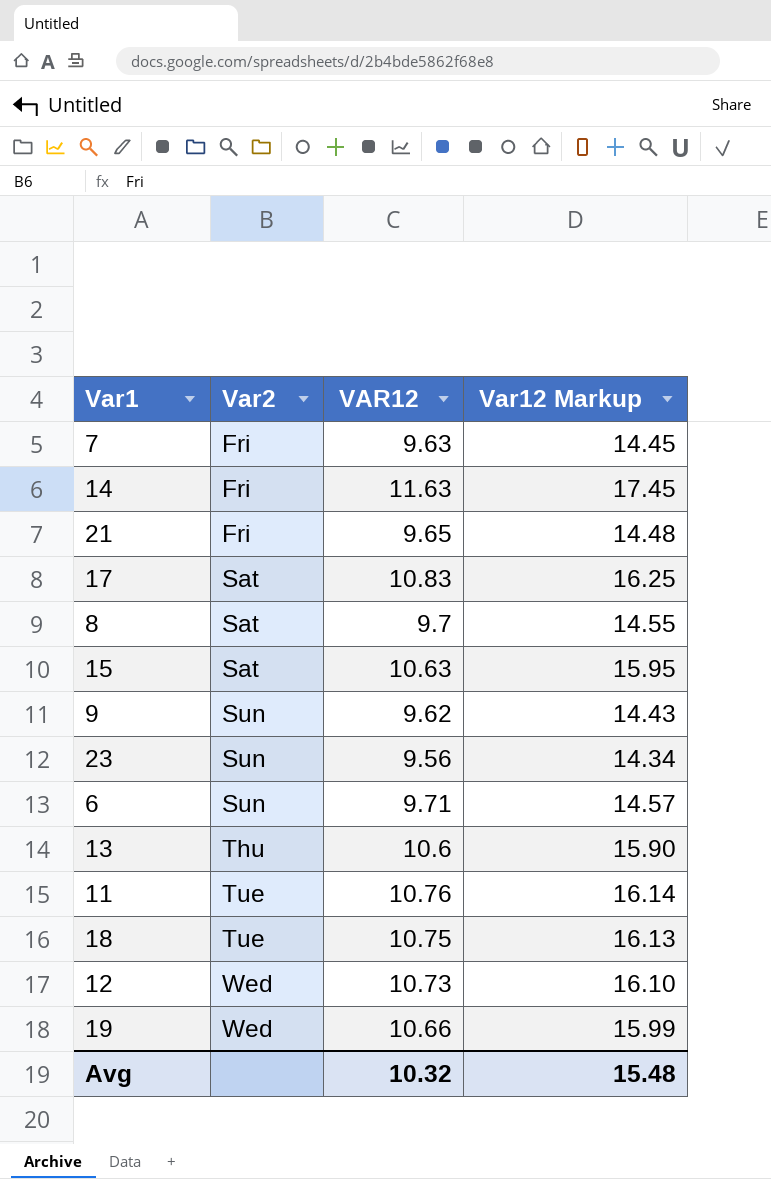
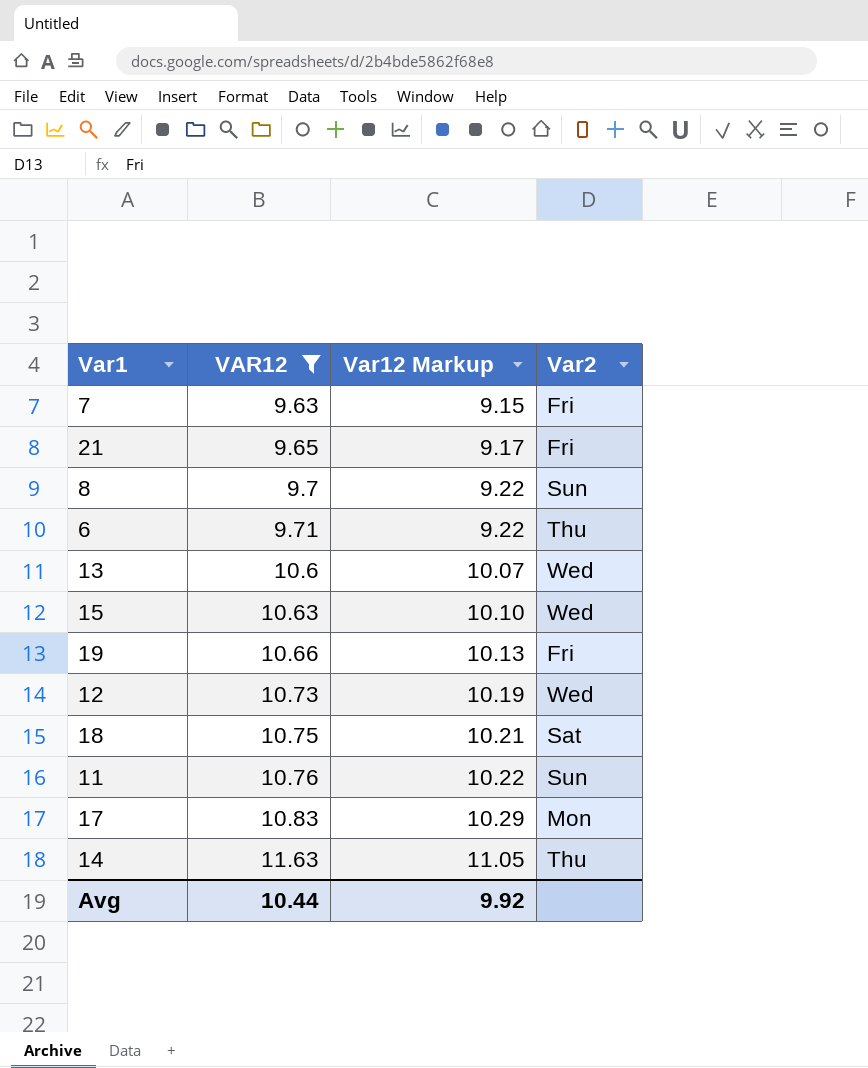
filter: none -> VAR12 >= 9.63
row order: Var2 ascending -> VAR12 ascending
column Var12 Markup | formula: [VAR12] * 1.5 -> [VAR12] * 0.95
column Var2 | position: 2 -> 4
8 | Var2: Sat -> Sun
6 | Var2: Sun -> Thu
13 | Var2: Thu -> Wed
15 | Var2: Sat -> Wed
19 | Var2: Wed -> Fri
18 | Var2: Tue -> Sat
11 | Var2: Tue -> Sun
17 | Var2: Sat -> Mon
14 | Var2: Fri -> Thu
Avg | VAR12: 10.32 -> 10.44
Avg | Var12 Markup: 15.48 -> 9.92

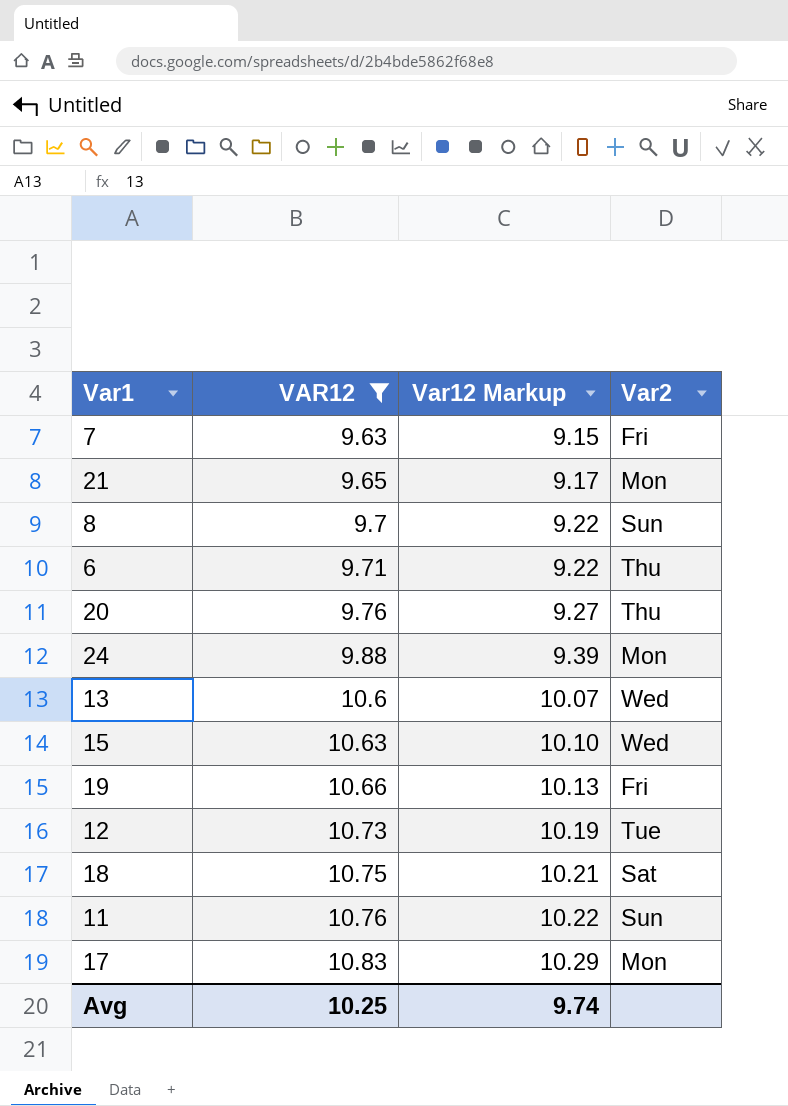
row 14: 11.63 | 11.05 | Thu -> none
21 | Var2: Fri -> Mon
row 20: none -> 9.76 | 9.27 | Thu
row 24: none -> 9.88 | 9.39 | Mon
12 | Var2: Wed -> Tue
Avg | VAR12: 10.44 -> 10.25
Avg | Var12 Markup: 9.92 -> 9.74

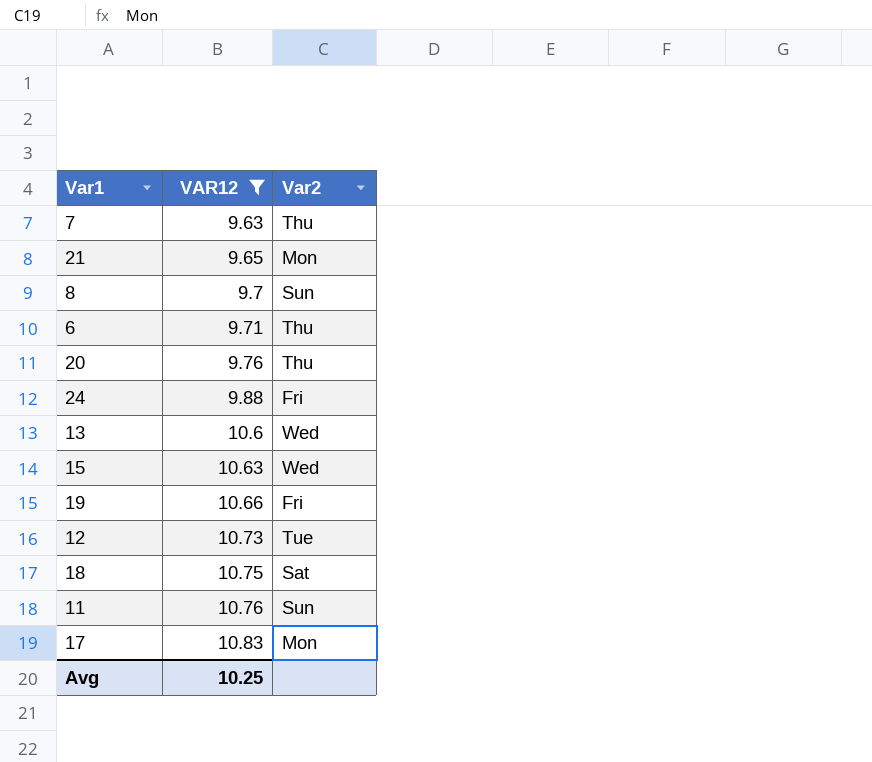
column Var12 Markup | formula: [VAR12] * 0.95 -> none
7 | Var2: Fri -> Thu
24 | Var2: Mon -> Fri

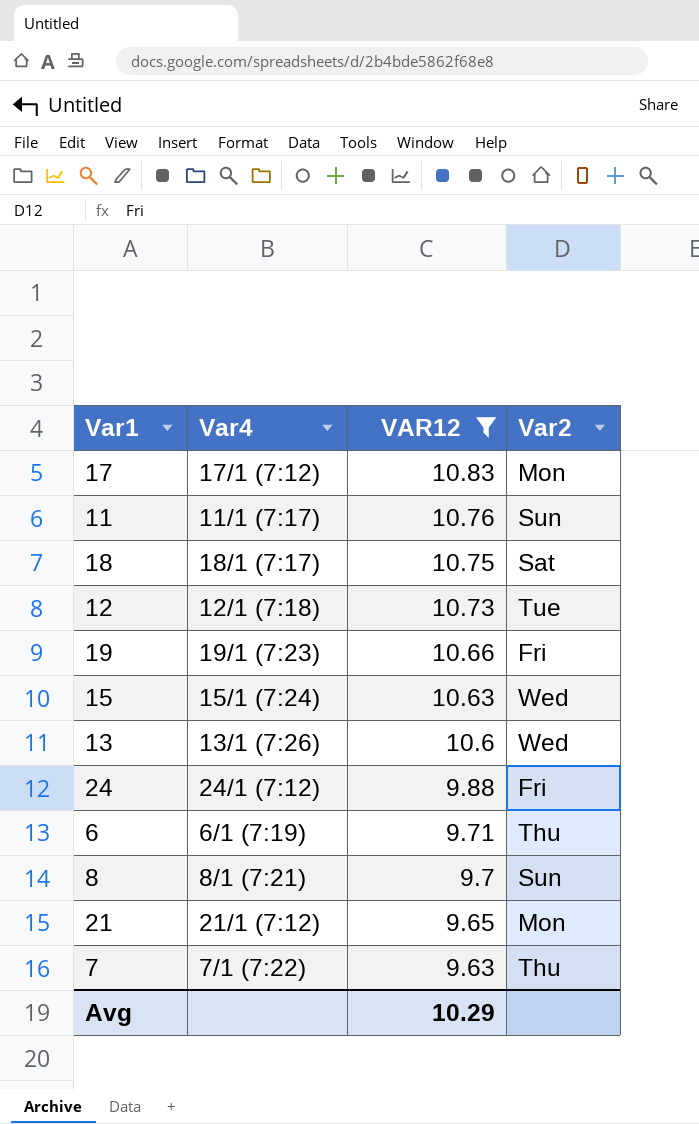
row order: VAR12 ascending -> VAR12 descending
column Var4 | position: none -> 2
row 20: 9.76 | Thu -> none
Avg | VAR12: 10.25 -> 10.29

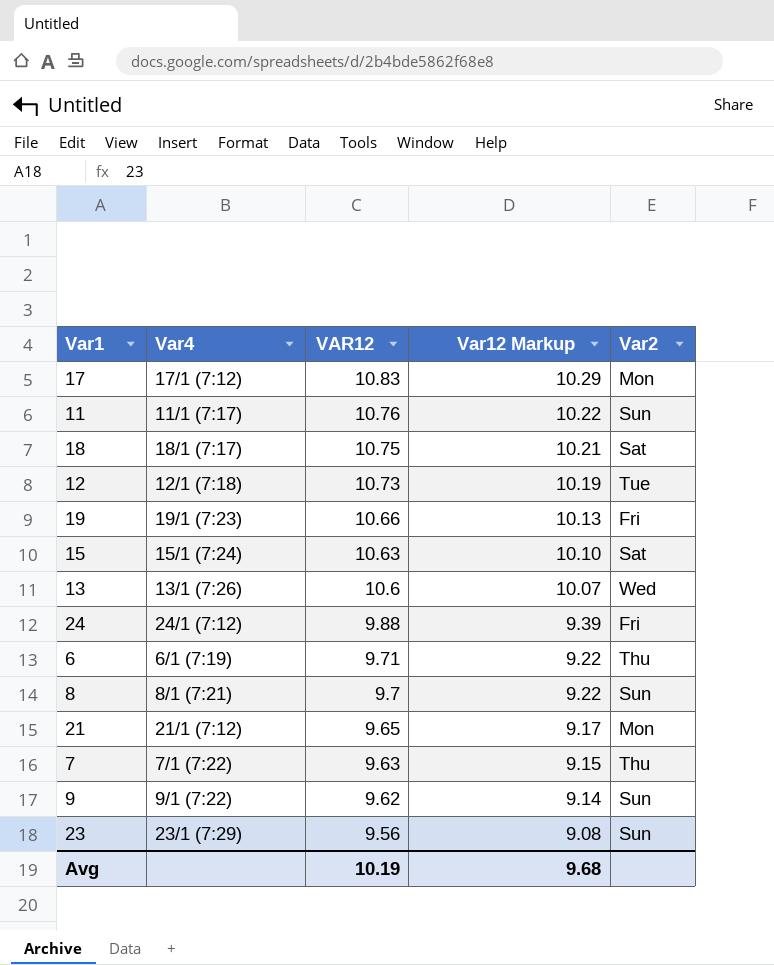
filter: VAR12 >= 9.63 -> none
column Var12 Markup | formula: none -> [VAR12] * 0.95
15 | Var2: Wed -> Sat
Avg | VAR12: 10.29 -> 10.19

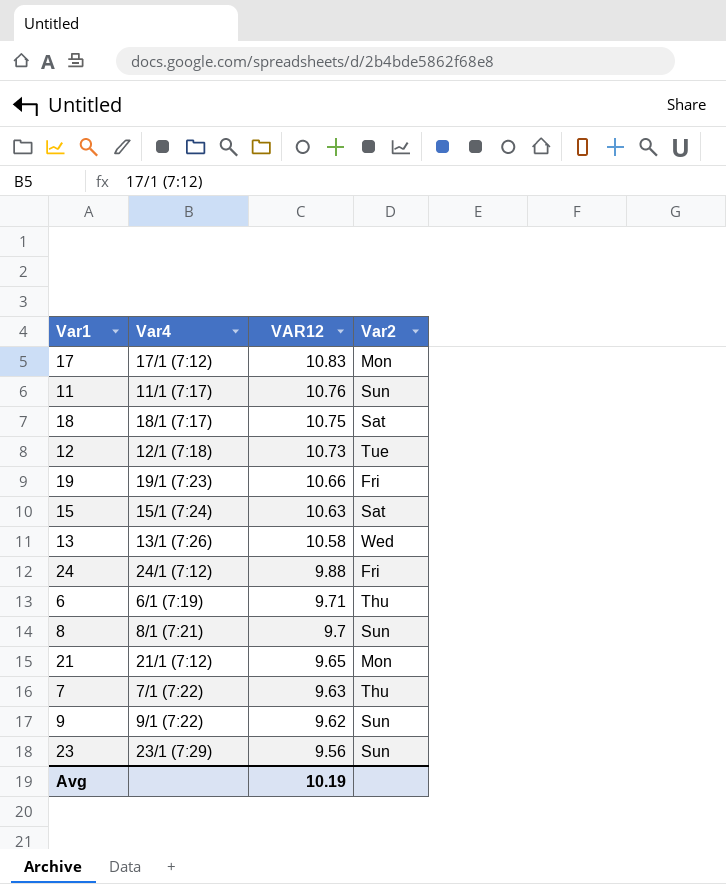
column Var12 Markup | formula: [VAR12] * 0.95 -> none
13 | VAR12: 10.6 -> 10.58

